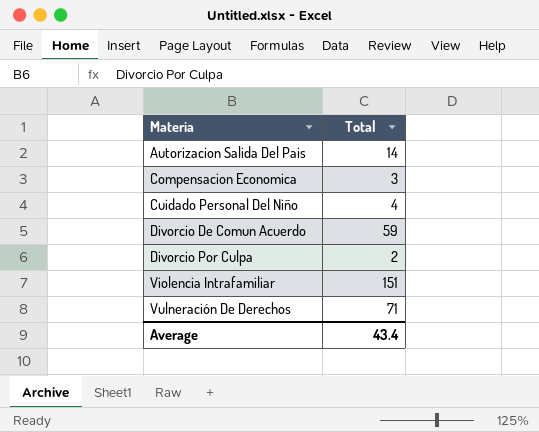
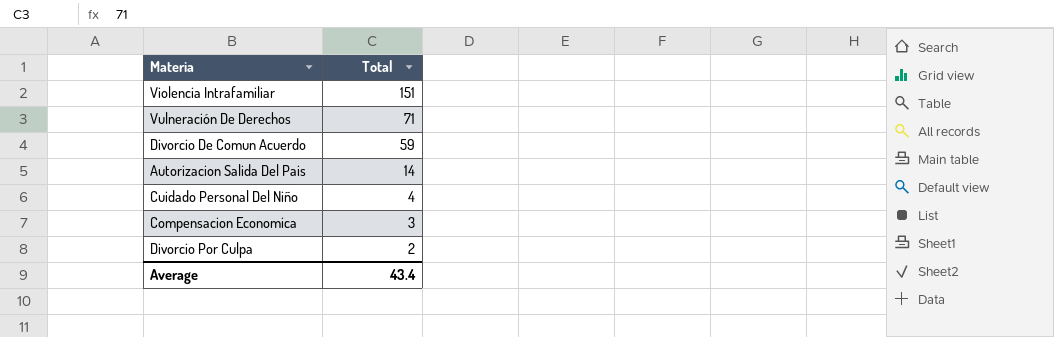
row order: Materia ascending -> Total descending

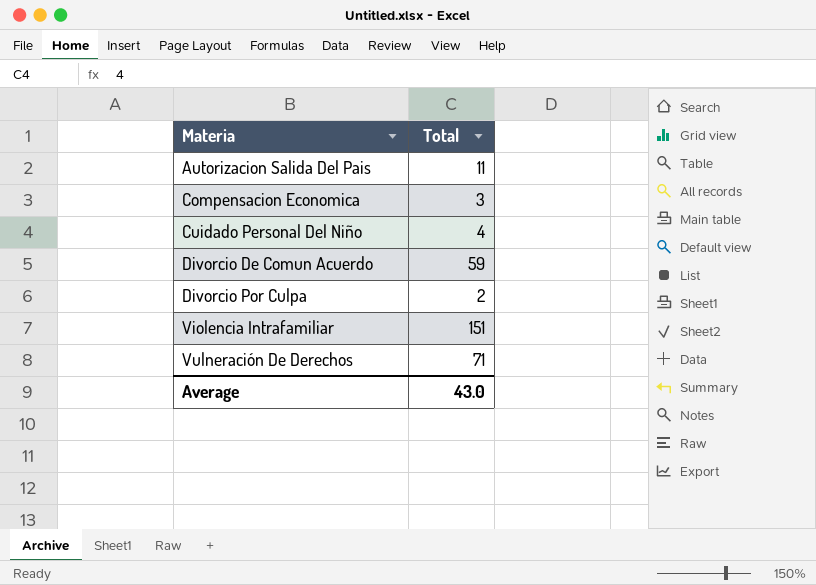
row order: Total descending -> Materia ascending
Autorizacion Salida Del Pais | Total: 14 -> 11
Average | Total: 43.4 -> 43.0

